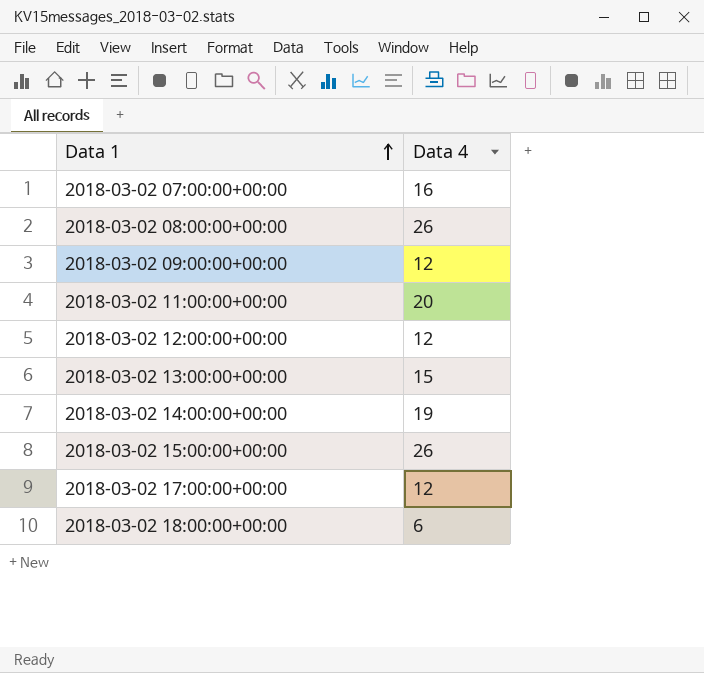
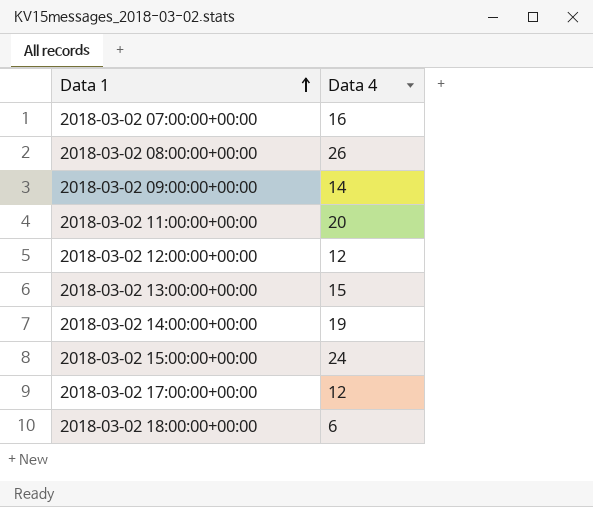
2018-03-02 09:00:00+00:00 | Data 4: 12 -> 14
2018-03-02 15:00:00+00:00 | Data 4: 26 -> 24

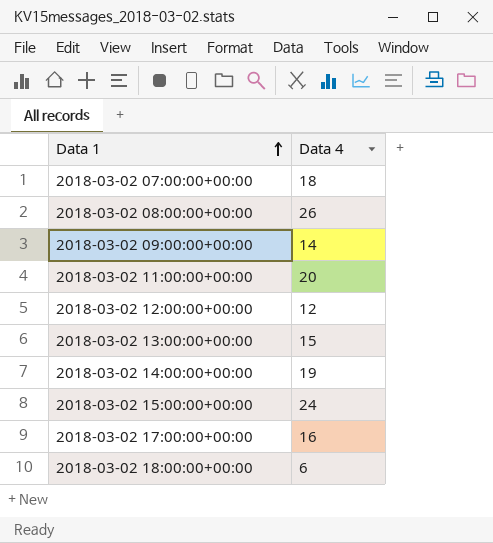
2018-03-02 07:00:00+00:00 | Data 4: 16 -> 18
2018-03-02 17:00:00+00:00 | Data 4: 12 -> 16

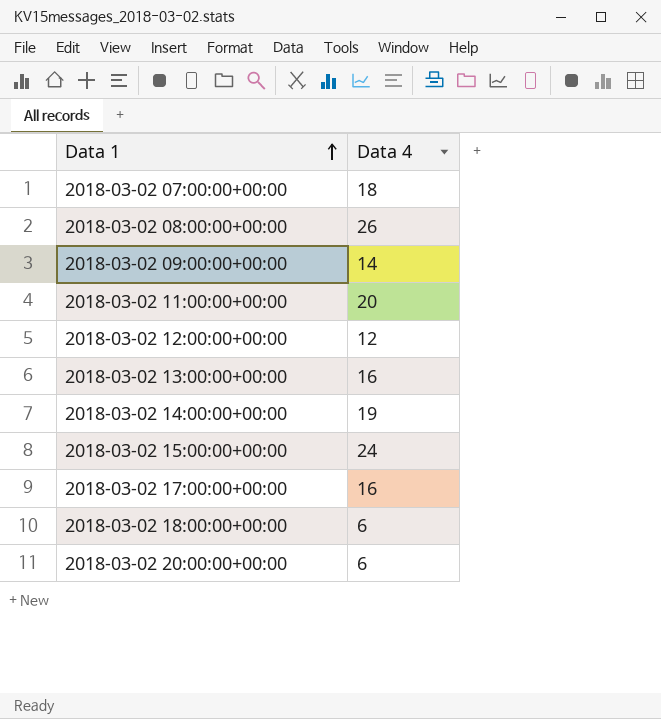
2018-03-02 13:00:00+00:00 | Data 4: 15 -> 16
row 2018-03-02 20:00:00+00:00: none -> 6

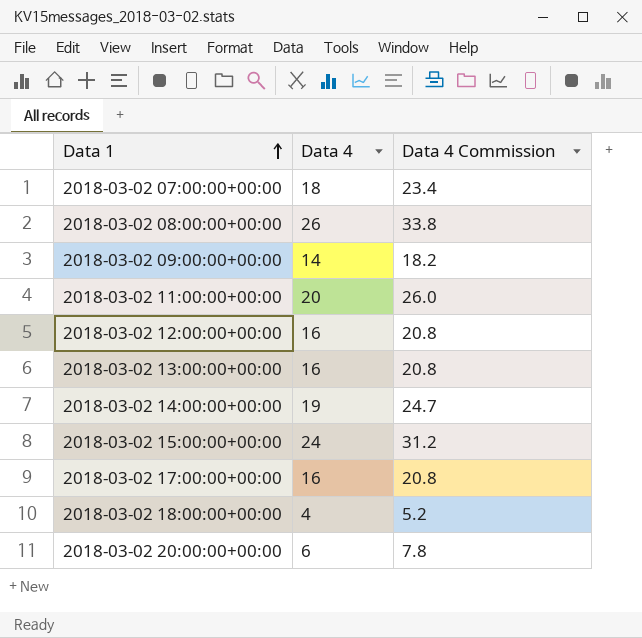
column Data 4 Commission | formula: none -> [Data 4] * 1.3
2018-03-02 12:00:00+00:00 | Data 4: 12 -> 16
2018-03-02 18:00:00+00:00 | Data 4: 6 -> 4

